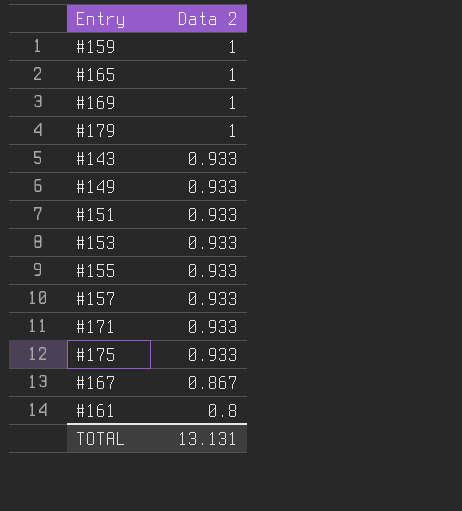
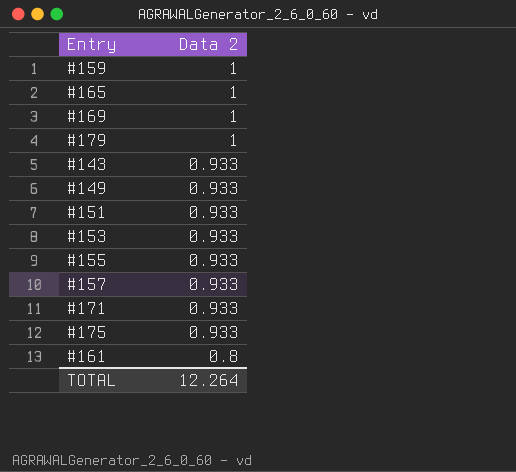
row #167: 0.867 -> none
TOTAL | Data 2: 13.131 -> 12.264

